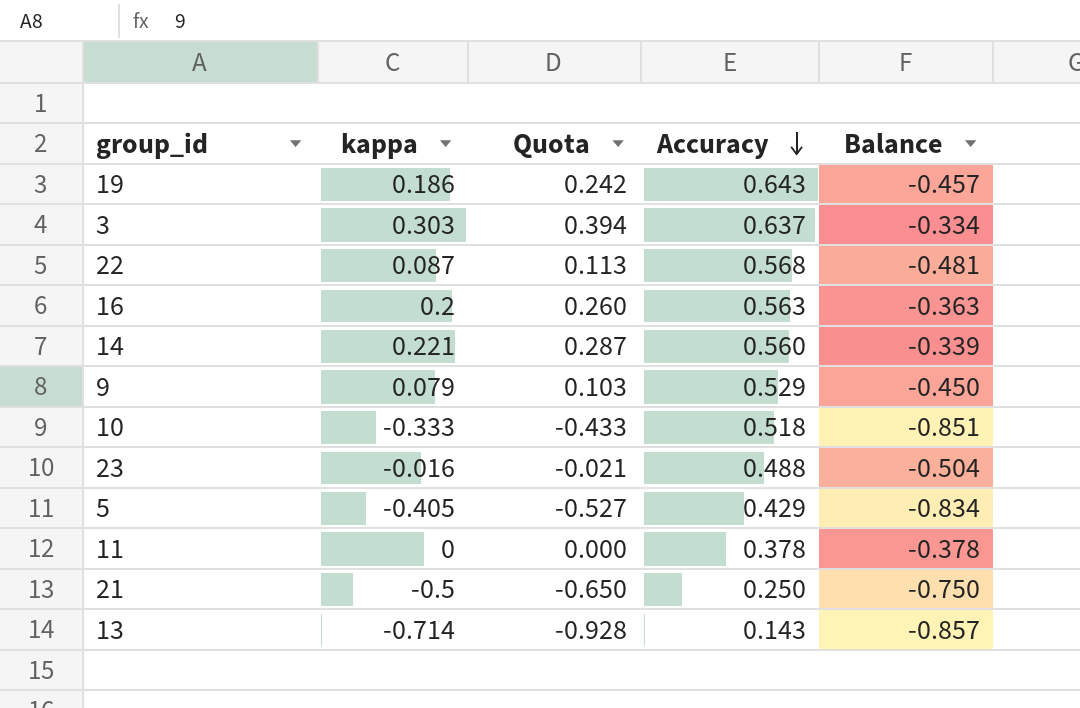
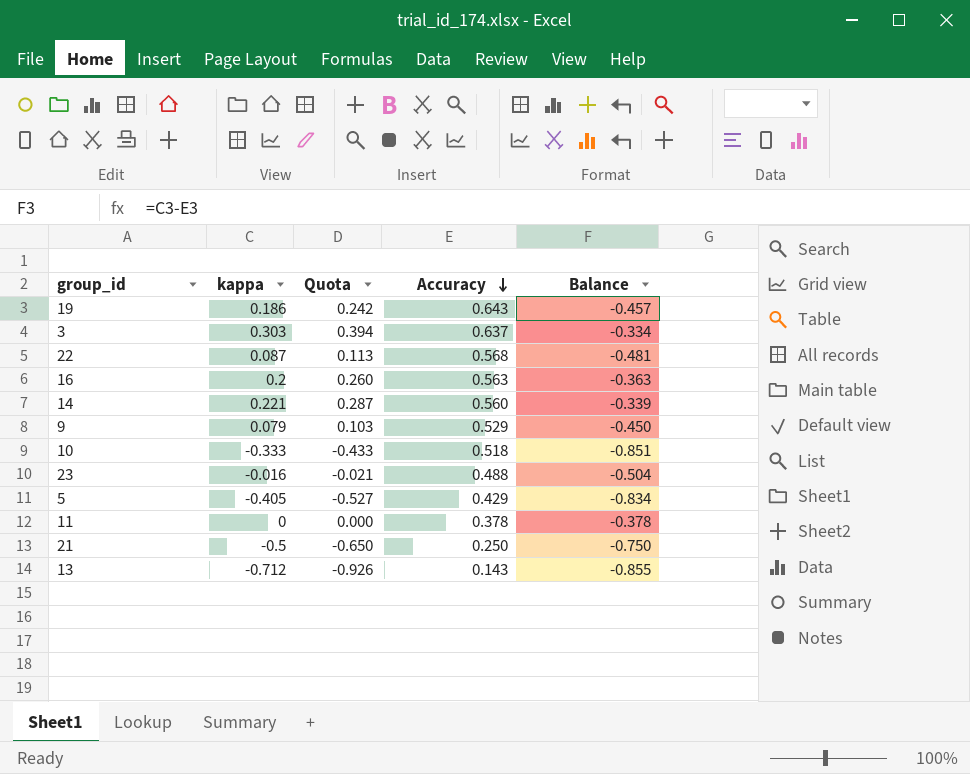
13 | kappa: -0.714 -> -0.712
13 | Quota: -0.928 -> -0.926
13 | Balance: -0.857 -> -0.855

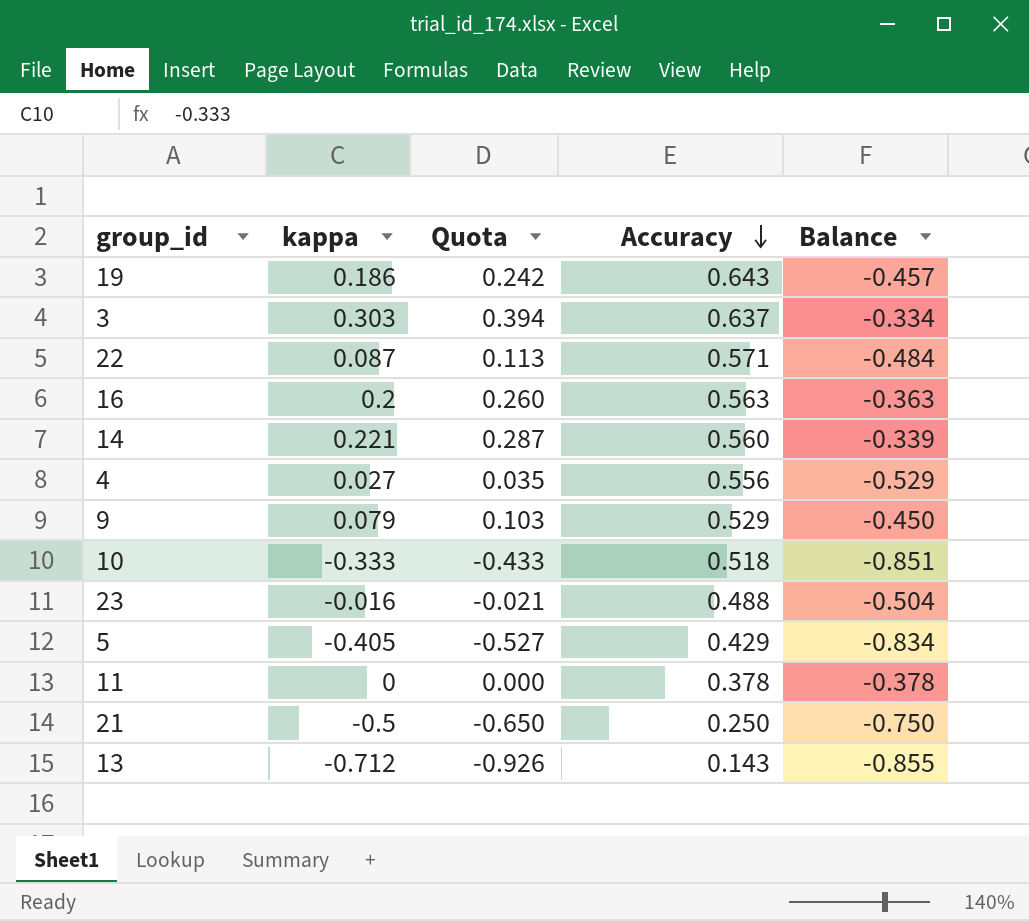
22 | Accuracy: 0.568 -> 0.571
22 | Balance: -0.481 -> -0.484
row 4: none -> 0.027 | 0.035 | 0.556 | -0.529

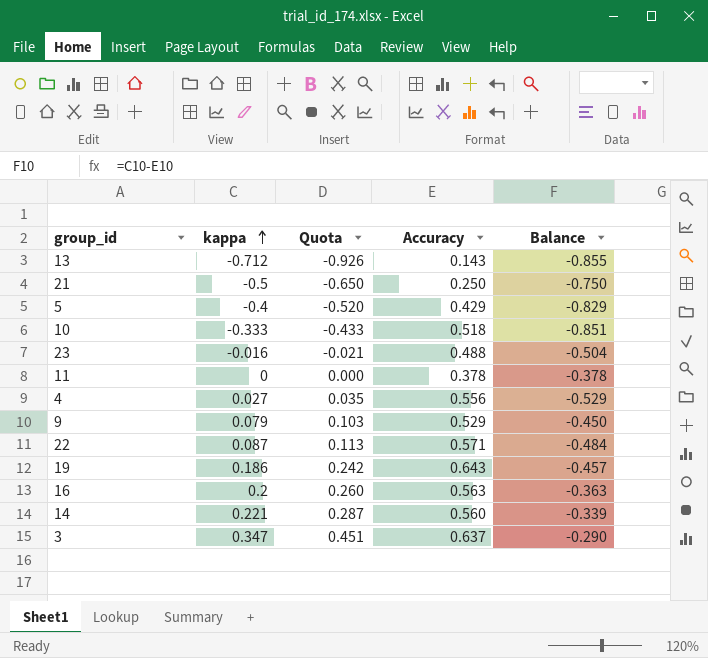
row order: Accuracy descending -> kappa ascending
5 | kappa: -0.405 -> -0.4
5 | Quota: -0.527 -> -0.520
5 | Balance: -0.834 -> -0.829
3 | kappa: 0.303 -> 0.347
3 | Quota: 0.394 -> 0.451
3 | Balance: -0.334 -> -0.290

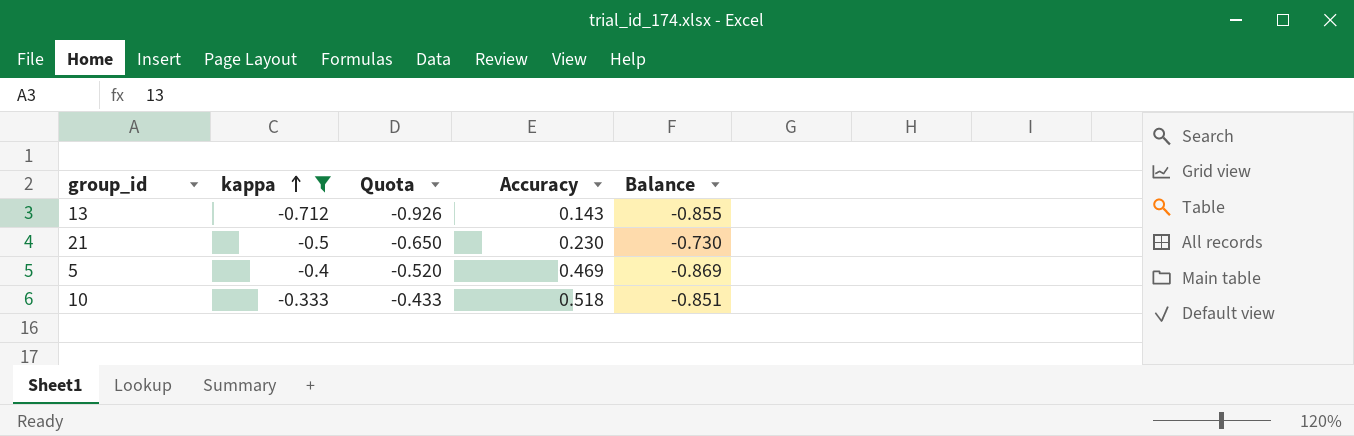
filter: none -> kappa <= -0.333
21 | Accuracy: 0.250 -> 0.230
21 | Balance: -0.750 -> -0.730
5 | Accuracy: 0.429 -> 0.469
5 | Balance: -0.829 -> -0.869

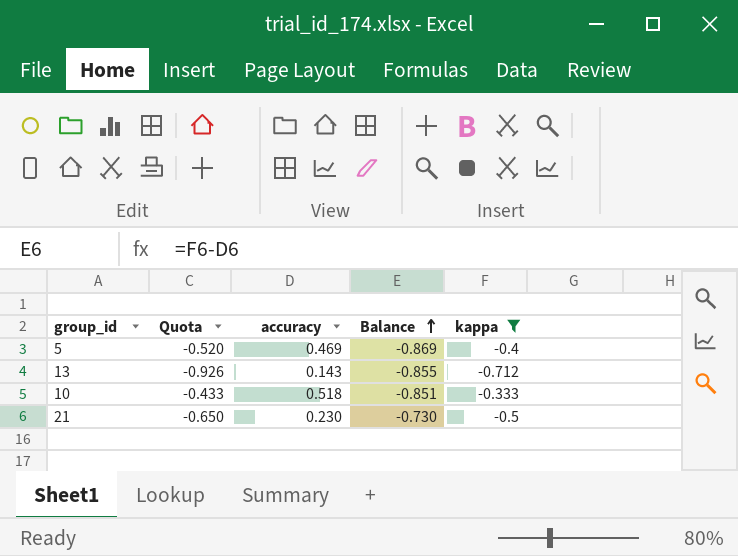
row order: kappa ascending -> Balance ascending
column name: Accuracy -> accuracy
column kappa | position: 2 -> 5

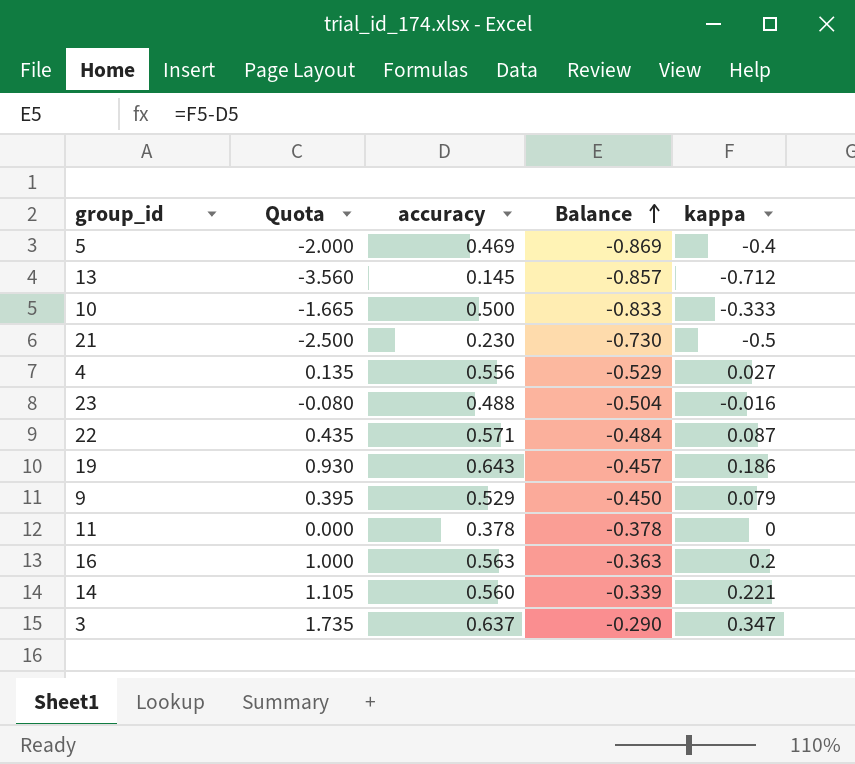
filter: kappa <= -0.333 -> none
column Quota | formula: [kappa] * 1.3 -> [kappa] * 5
13 | accuracy: 0.143 -> 0.145
13 | Balance: -0.855 -> -0.857
10 | accuracy: 0.518 -> 0.500
10 | Balance: -0.851 -> -0.833

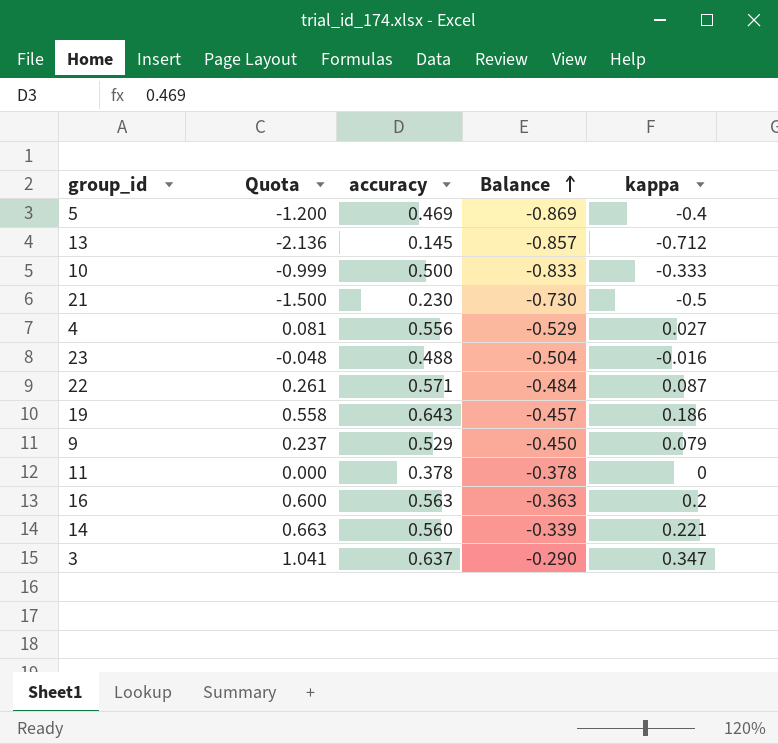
column Quota | formula: [kappa] * 5 -> [kappa] * 3

